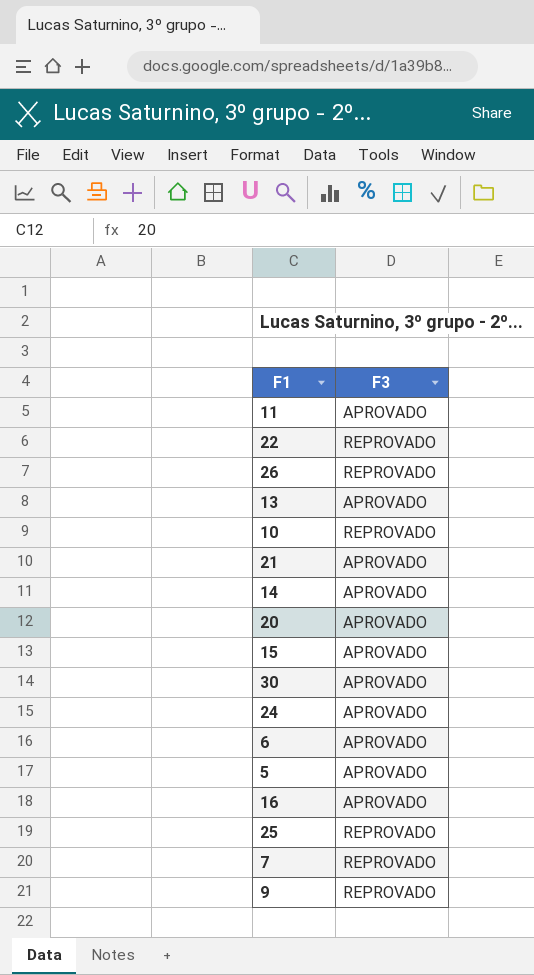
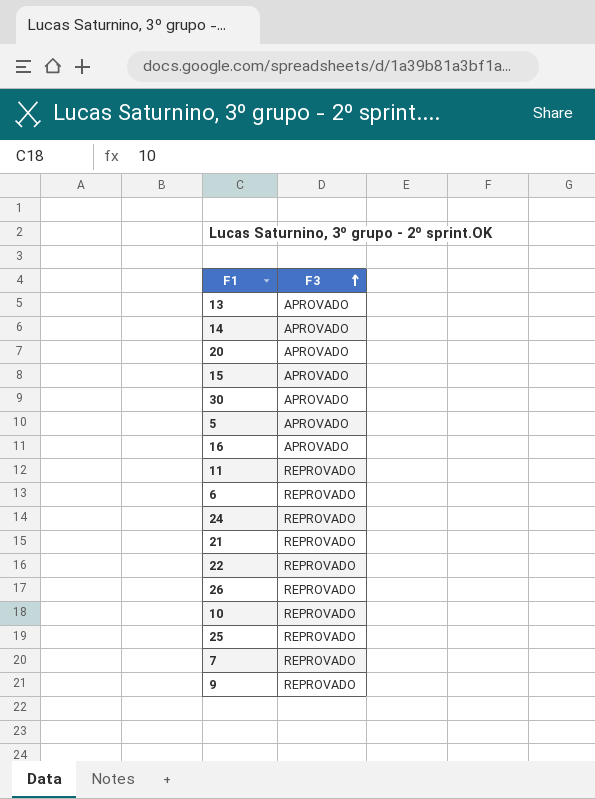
row order: none -> F3 ascending
11 | F3: APROVADO -> REPROVADO
6 | F3: APROVADO -> REPROVADO
24 | F3: APROVADO -> REPROVADO
21 | F3: APROVADO -> REPROVADO

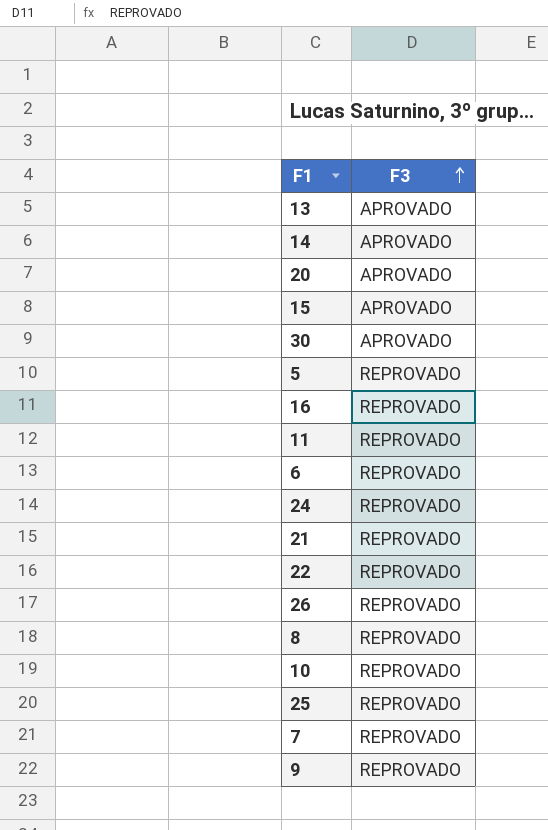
5 | F3: APROVADO -> REPROVADO
16 | F3: APROVADO -> REPROVADO
row 8: none -> REPROVADO

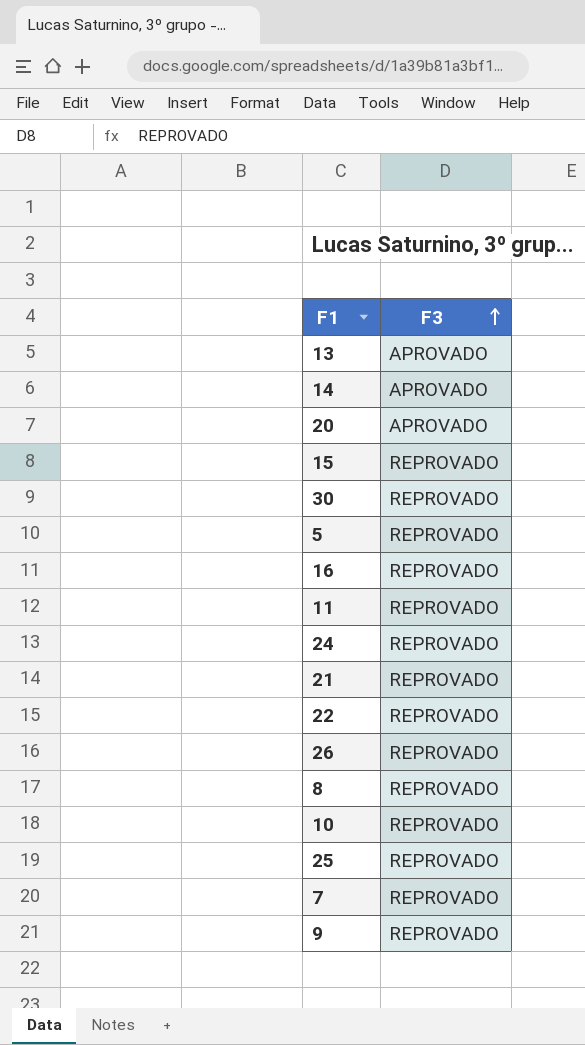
row 6: REPROVADO -> none
15 | F3: APROVADO -> REPROVADO
30 | F3: APROVADO -> REPROVADO

